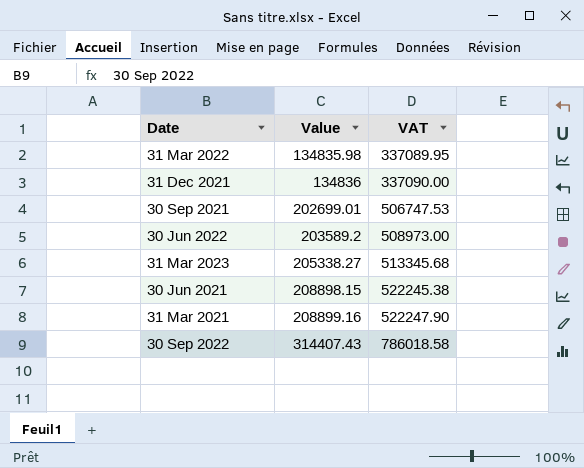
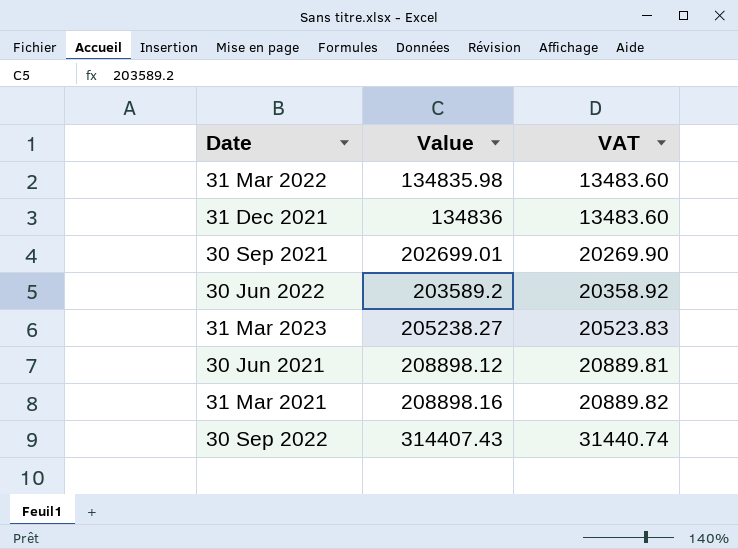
column VAT | formula: [Value] * 2.5 -> [Value] * 0.1
31 Mar 2023 | Value: 205338.27 -> 205238.27
30 Jun 2021 | Value: 208898.15 -> 208898.12
31 Mar 2021 | Value: 208899.16 -> 208898.16

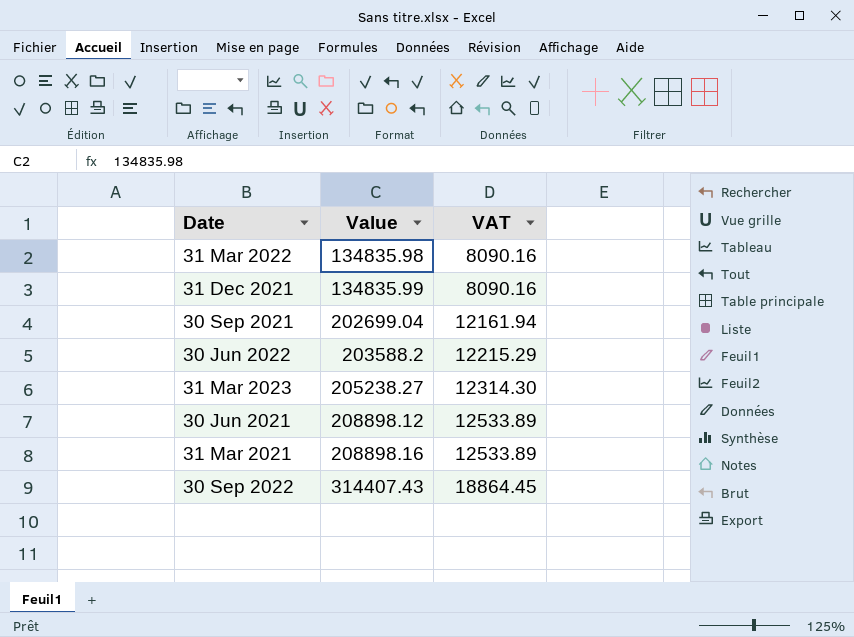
column VAT | formula: [Value] * 0.1 -> [Value] * 0.06
31 Dec 2021 | Value: 134836 -> 134835.99
30 Sep 2021 | Value: 202699.01 -> 202699.04
30 Jun 2022 | Value: 203589.2 -> 203588.2

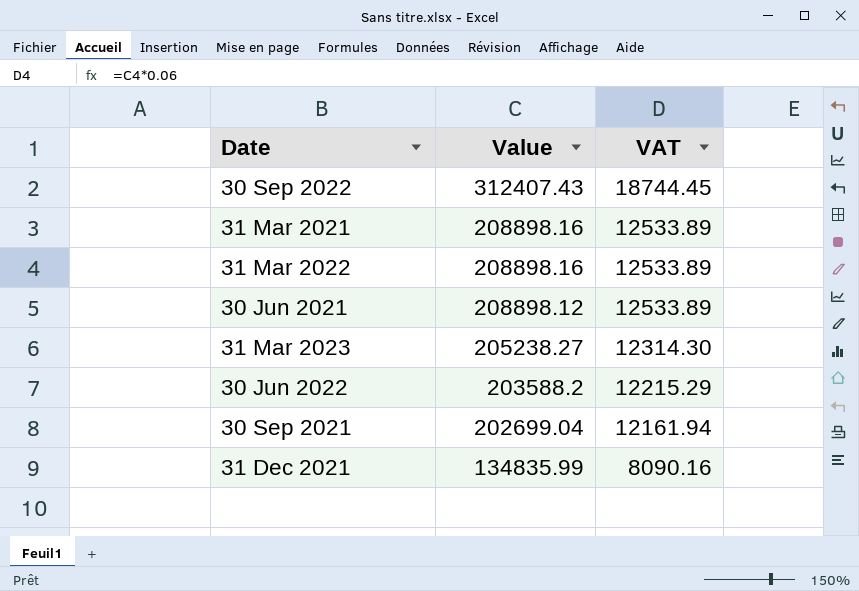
row order: Value ascending -> Value descending
30 Sep 2022 | Value: 314407.43 -> 312407.43
30 Sep 2022 | VAT: 18864.45 -> 18744.45
31 Mar 2022 | Value: 134835.98 -> 208898.16
31 Mar 2022 | VAT: 8090.16 -> 12533.89

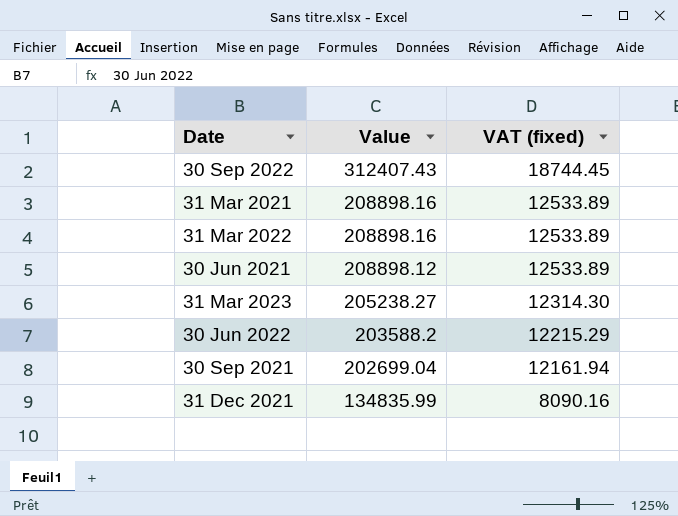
column name: VAT -> VAT (fixed)

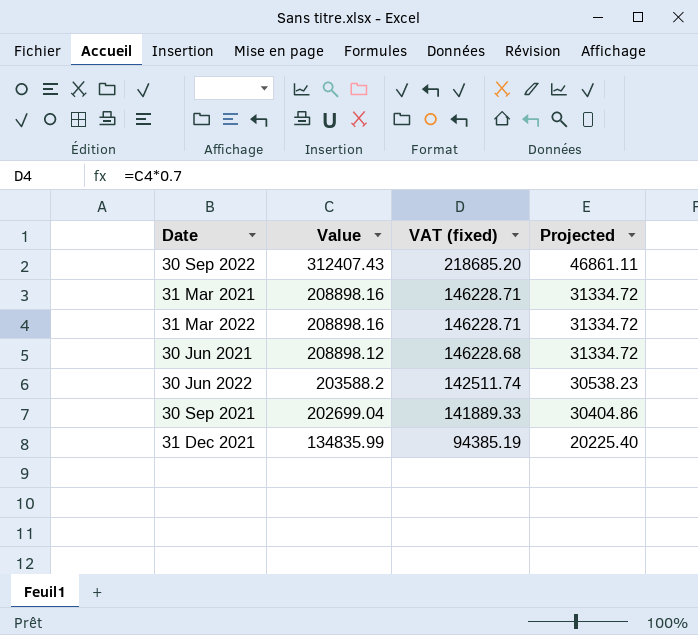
column VAT (fixed) | formula: [Value] * 0.06 -> [Value] * 0.7
column Projected | formula: none -> [Value] * 0.15
row 31 Mar 2023: 205238.27 | 12314.30 -> none

